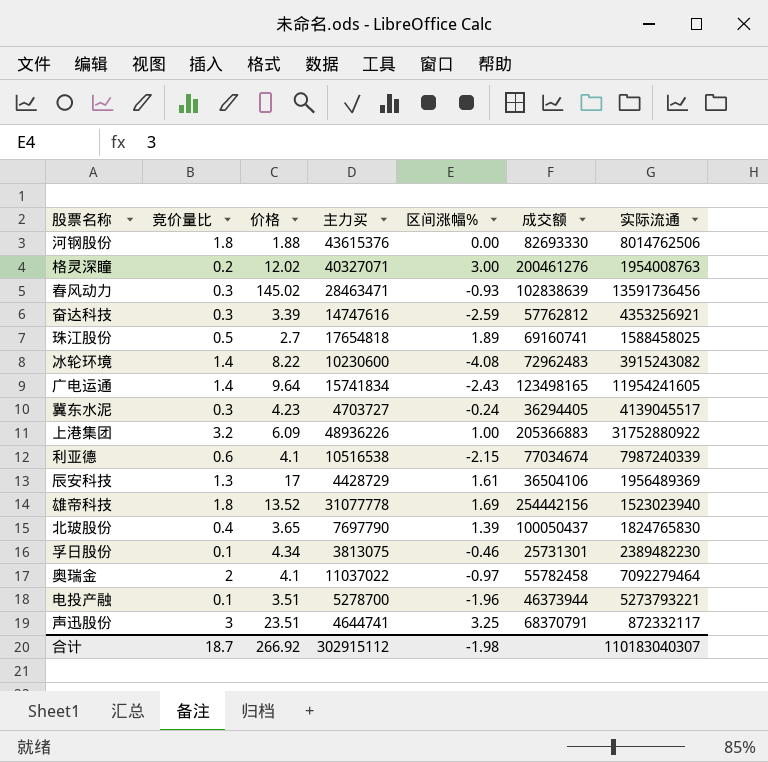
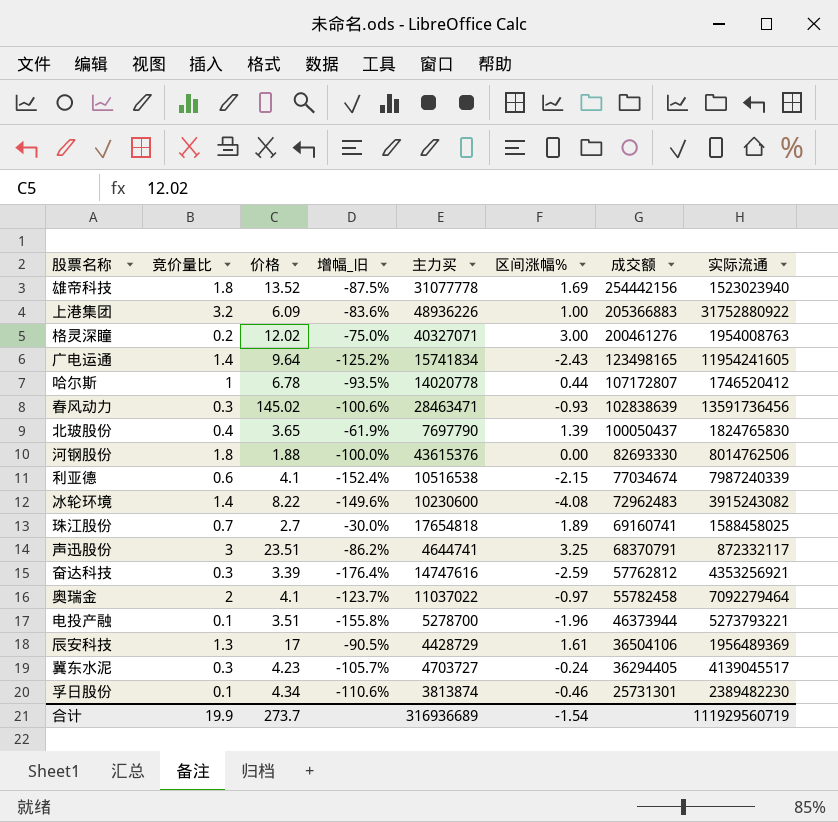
row order: none -> 成交额 descending
column 增幅_旧 | formula: none -> ([区间涨幅%] - [价格]) / [价格]
row 哈尔斯: none -> 1 | 6.78 | -93.5% | 14020778 | 0.44 | 107172807 | 1746520412
珠江股份 | 竞价量比: 0.5 -> 0.7
孚日股份 | 主力买: 3813075 -> 3813874
合计 | 竞价量比: 18.7 -> 19.9
合计 | 价格: 266.92 -> 273.7
合计 | 主力买: 302915112 -> 316936689
合计 | 区间涨幅%: -1.98 -> -1.54
合计 | 实际流通: 110183040307 -> 111929560719

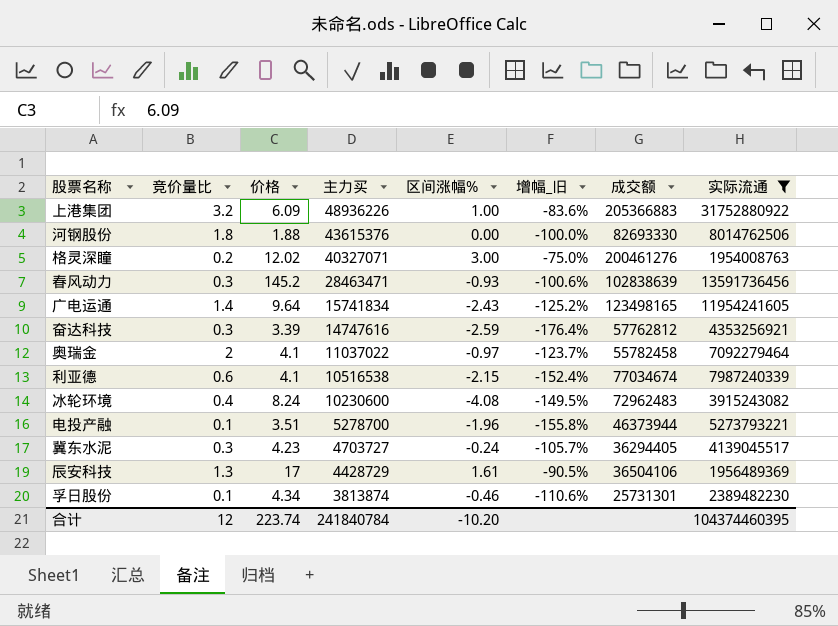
filter: none -> 实际流通 >= 1954008763
row order: 成交额 descending -> 主力买 descending
column 增幅_旧 | position: 4 -> 6
春风动力 | 价格: 145.02 -> 145.2
冰轮环境 | 竞价量比: 1.4 -> 0.4
冰轮环境 | 价格: 8.22 -> 8.24
冰轮环境 | 增幅_旧: -149.6% -> -149.5%
合计 | 竞价量比: 19.9 -> 12
合计 | 价格: 273.7 -> 223.74
合计 | 主力买: 316936689 -> 241840784
合计 | 区间涨幅%: -1.54 -> -10.20
合计 | 实际流通: 111929560719 -> 104374460395

